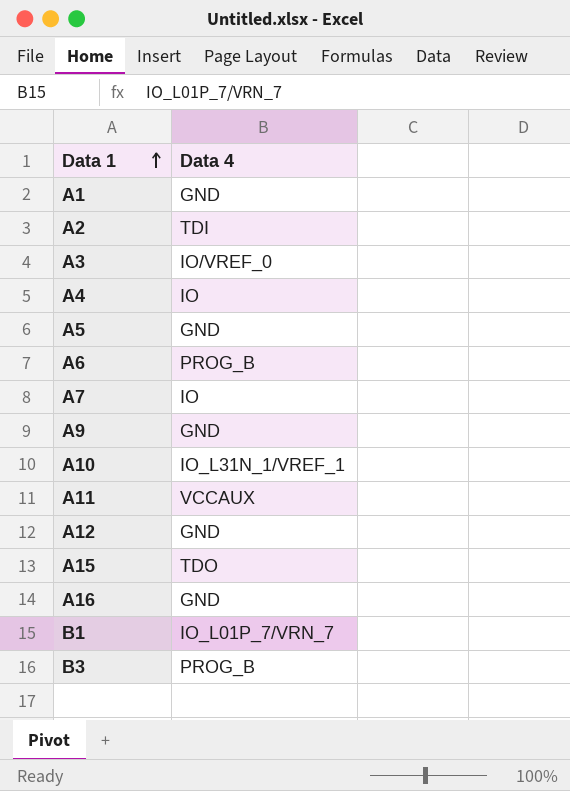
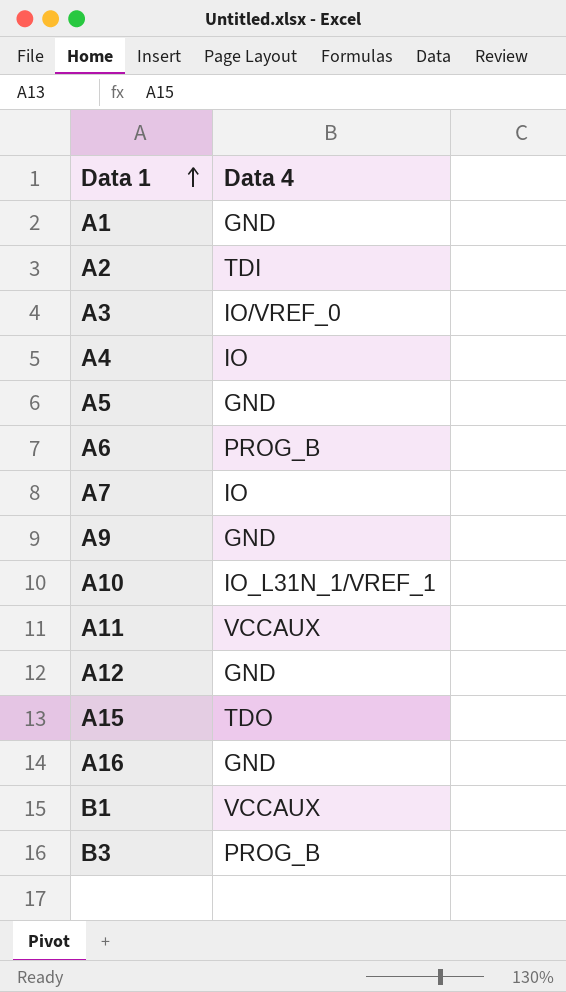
B1 | Data 4: IO_L01P_7/VRN_7 -> VCCAUX

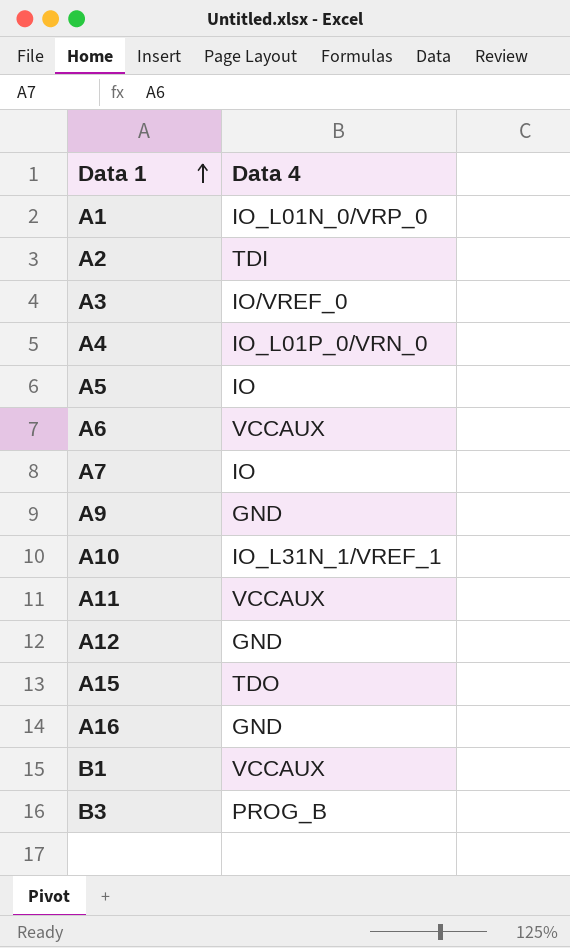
A1 | Data 4: GND -> IO_L01N_0/VRP_0
A4 | Data 4: IO -> IO_L01P_0/VRN_0
A5 | Data 4: GND -> IO
A6 | Data 4: PROG_B -> VCCAUX

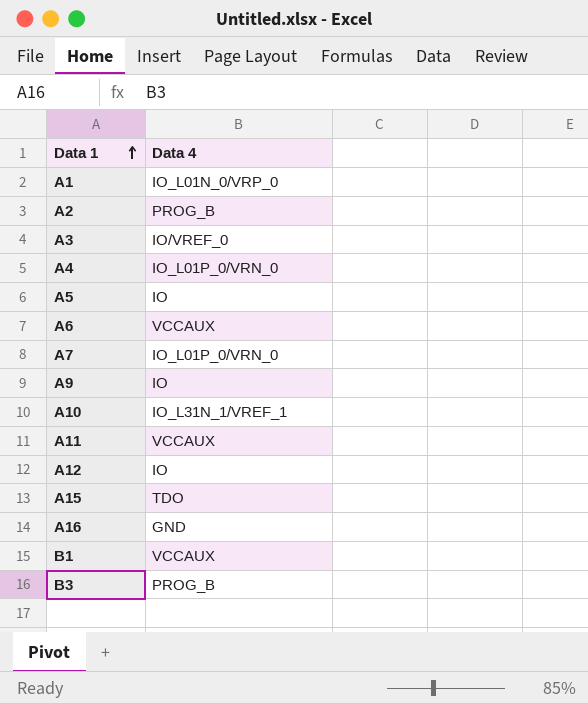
A2 | Data 4: TDI -> PROG_B
A7 | Data 4: IO -> IO_L01P_0/VRN_0
A9 | Data 4: GND -> IO
A12 | Data 4: GND -> IO

